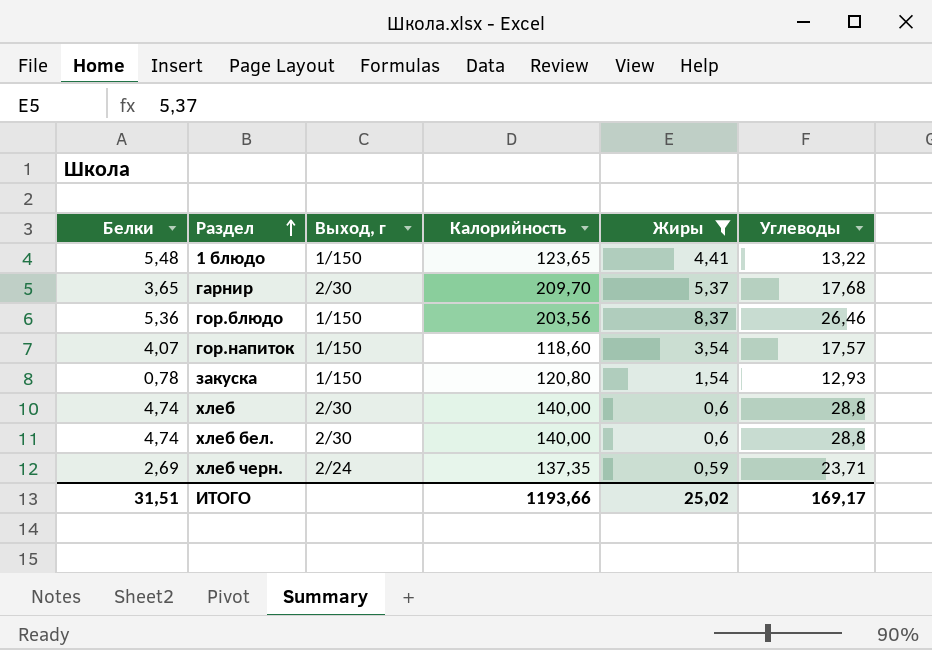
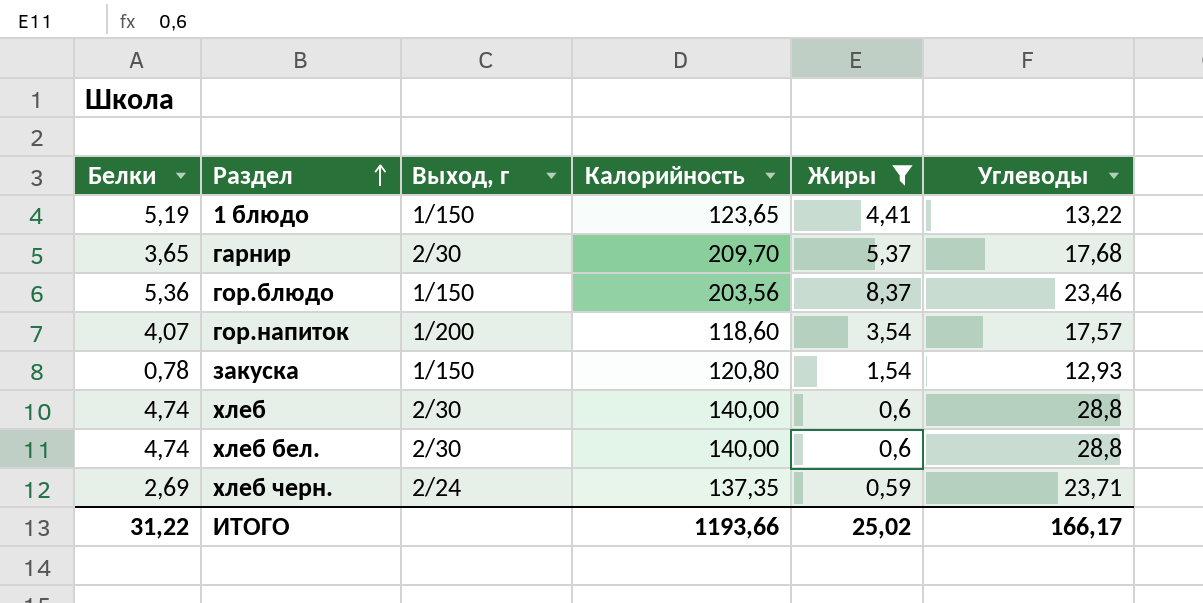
1 блюдо | Белки: 5,48 -> 5,19
гор.блюдо | Углеводы: 26,46 -> 23,46
гор.напиток | Выход, г: 1/150 -> 1/200
ИТОГО | Белки: 31,51 -> 31,22
ИТОГО | Углеводы: 169,17 -> 166,17

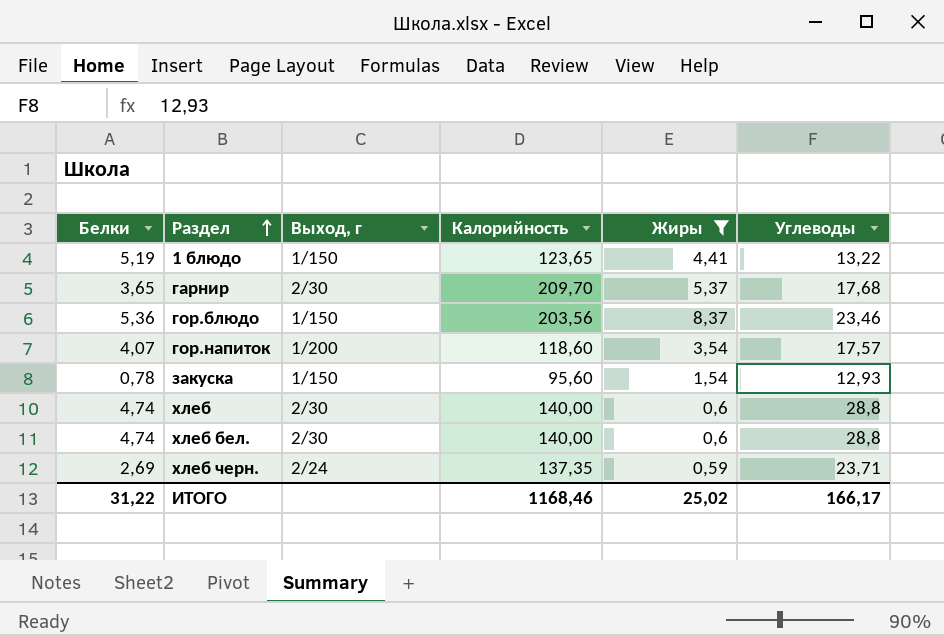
закуска | Калорийность: 120,80 -> 95,60
ИТОГО | Калорийность: 1193,66 -> 1168,46

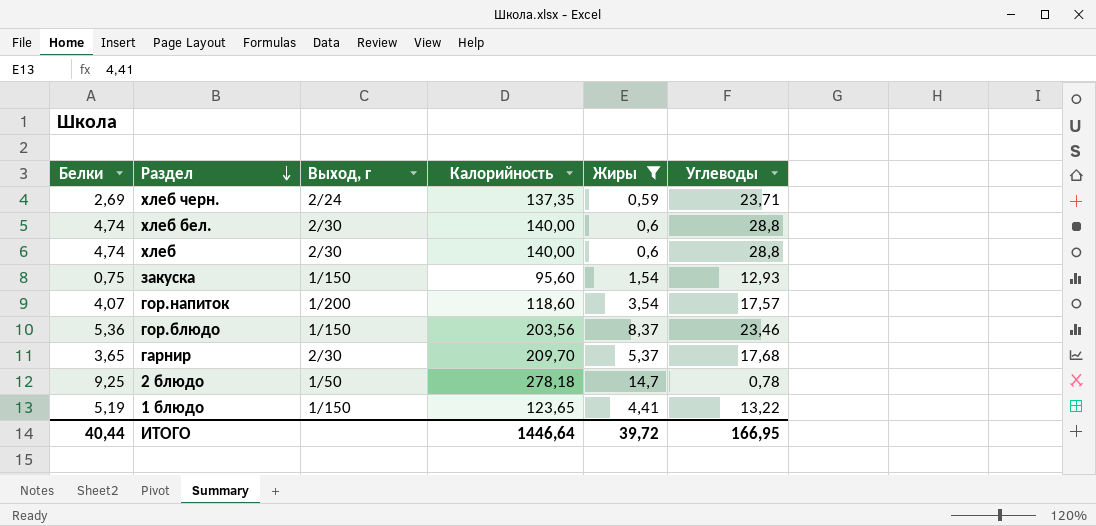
row order: Раздел ascending -> Раздел descending
закуска | Белки: 0,78 -> 0,75
row 2 блюдо: none -> 9,25 | 1/50 | 278,18 | 14,7 | 0,78
ИТОГО | Белки: 31,22 -> 40,44
ИТОГО | Калорийность: 1168,46 -> 1446,64
ИТОГО | Жиры: 25,02 -> 39,72
ИТОГО | Углеводы: 166,17 -> 166,95

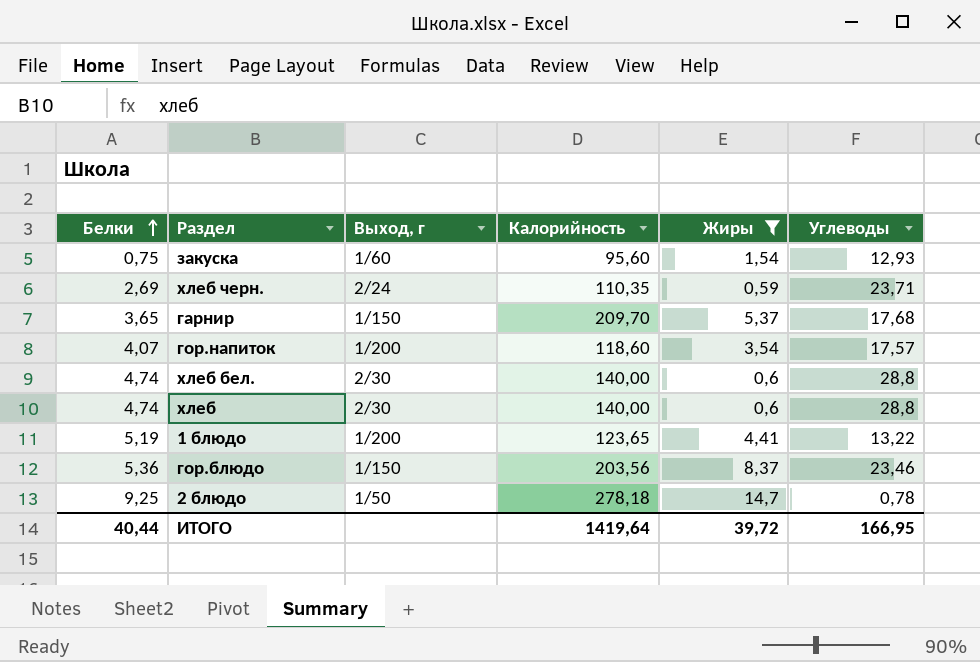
row order: Раздел descending -> Белки ascending
закуска | Выход, г: 1/150 -> 1/60
хлеб черн. | Калорийность: 137,35 -> 110,35
гарнир | Выход, г: 2/30 -> 1/150
1 блюдо | Выход, г: 1/150 -> 1/200
ИТОГО | Калорийность: 1446,64 -> 1419,64

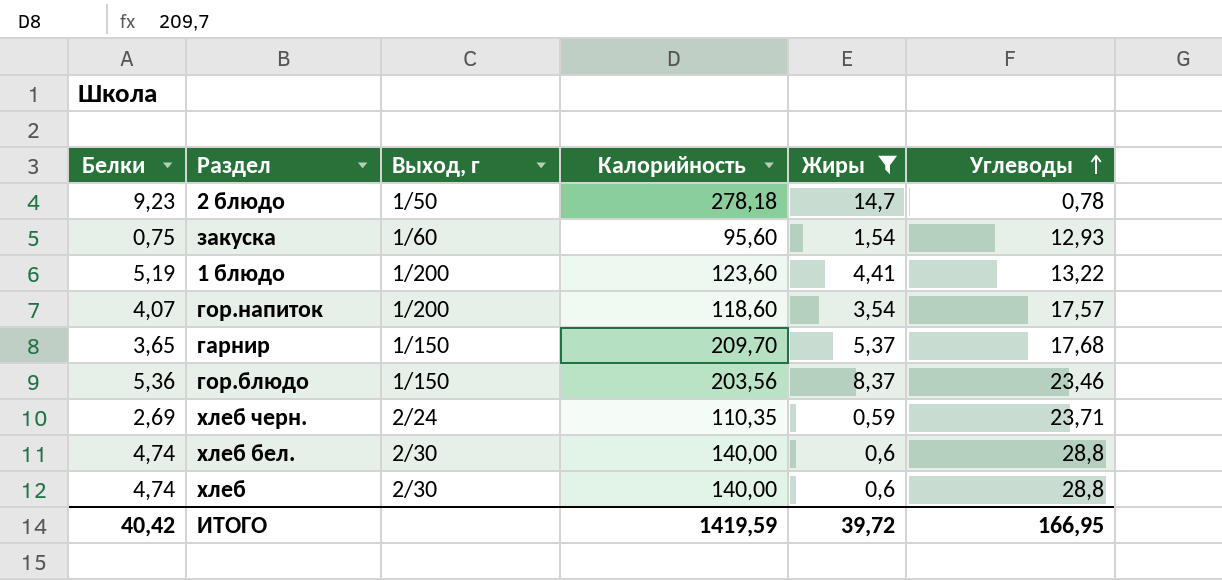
row order: Белки ascending -> Углеводы ascending
2 блюдо | Белки: 9,25 -> 9,23
1 блюдо | Калорийность: 123,65 -> 123,60
ИТОГО | Белки: 40,44 -> 40,42
ИТОГО | Калорийность: 1419,64 -> 1419,59

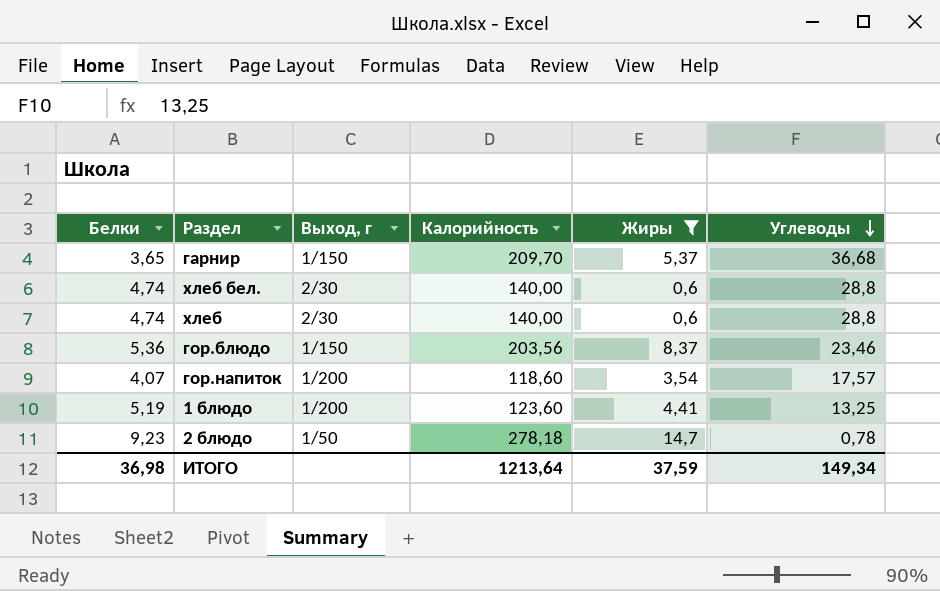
row order: Углеводы ascending -> Углеводы descending
row закуска: 0,75 | 1/60 | 95,60 | 1,54 | 12,93 -> none
row хлеб черн.: 2,69 | 2/24 | 110,35 | 0,59 | 23,71 -> none
гарнир | Углеводы: 17,68 -> 36,68
1 блюдо | Углеводы: 13,22 -> 13,25
ИТОГО | Белки: 40,42 -> 36,98
ИТОГО | Калорийность: 1419,59 -> 1213,64
ИТОГО | Жиры: 39,72 -> 37,59
ИТОГО | Углеводы: 166,95 -> 149,34

